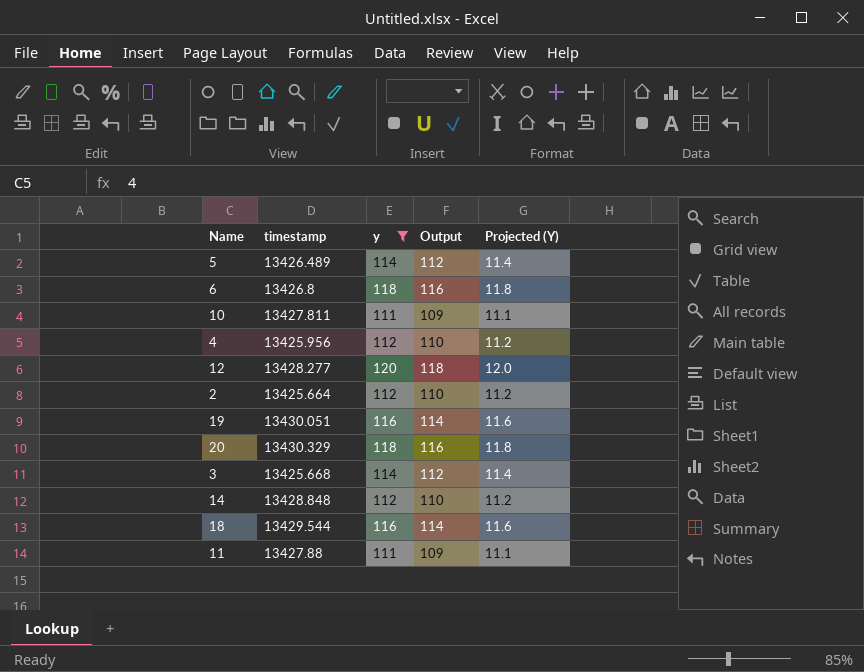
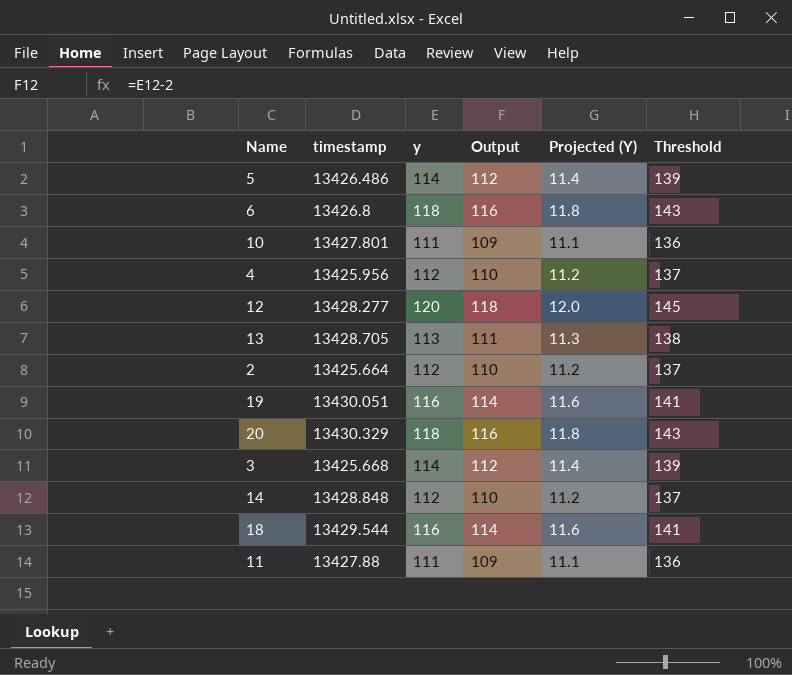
filter: y != 113 -> none
column Threshold | formula: none -> [y] + 25
5 | timestamp: 13426.489 -> 13426.486
10 | timestamp: 13427.811 -> 13427.801

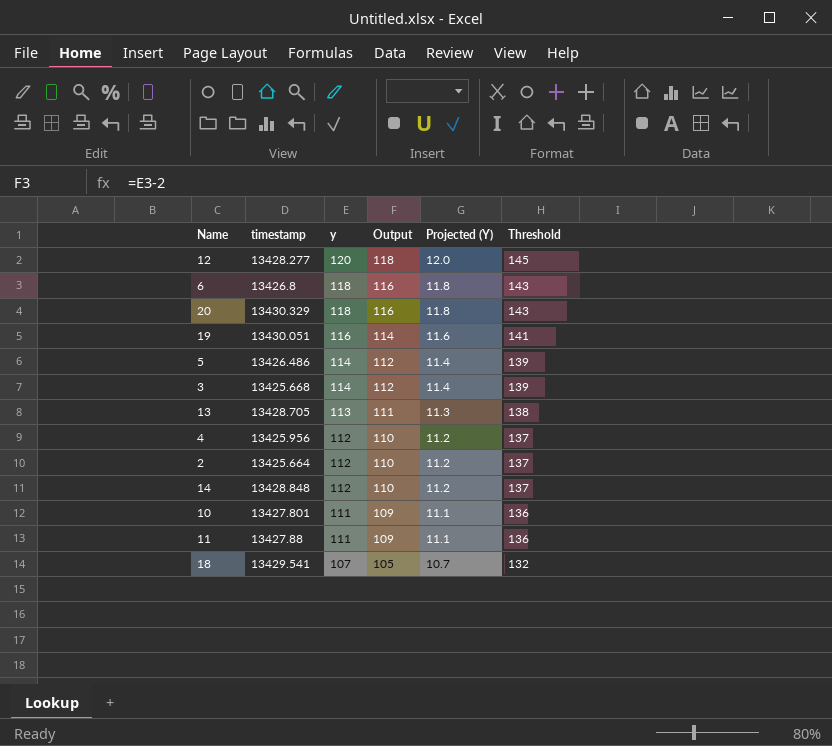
row order: none -> y descending
18 | timestamp: 13429.544 -> 13429.541
18 | y: 116 -> 107
18 | Output: 114 -> 105
18 | Projected (Y): 11.6 -> 10.7
18 | Threshold: 141 -> 132

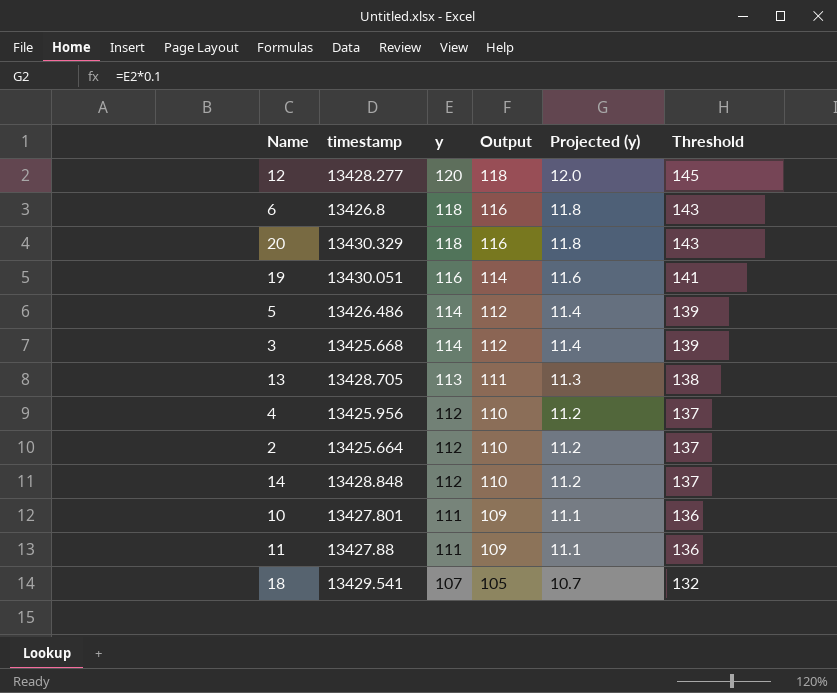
column name: Projected (Y) -> Projected (y)

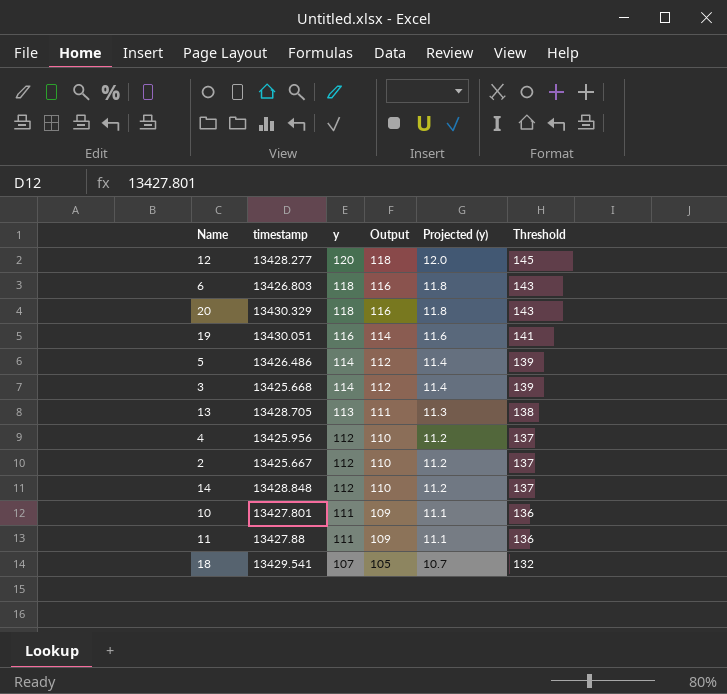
6 | timestamp: 13426.8 -> 13426.803
2 | timestamp: 13425.664 -> 13425.667

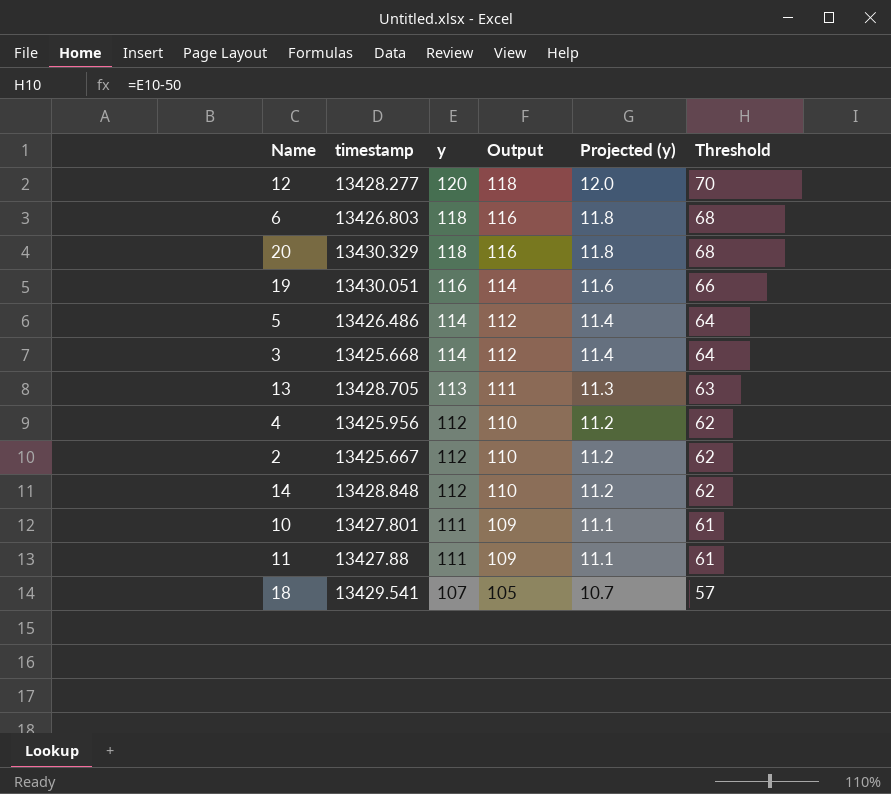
column Threshold | formula: [y] + 25 -> [y] - 50

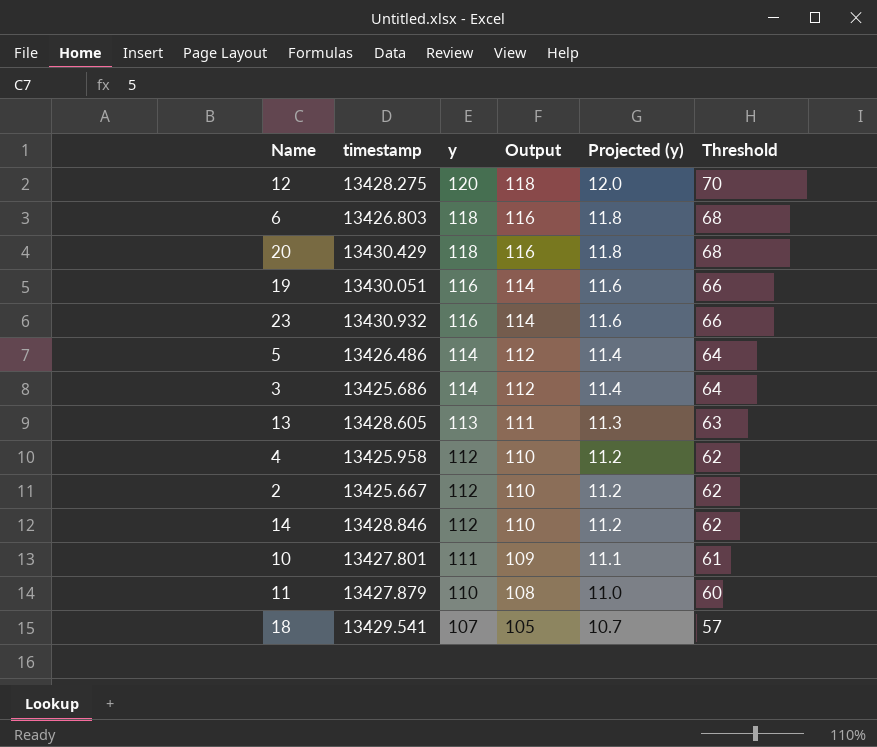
12 | timestamp: 13428.277 -> 13428.275
20 | timestamp: 13430.329 -> 13430.429
row 23: none -> 13430.932 | 116 | 114 | 11.6 | 66
3 | timestamp: 13425.668 -> 13425.686
13 | timestamp: 13428.705 -> 13428.605
4 | timestamp: 13425.956 -> 13425.958
14 | timestamp: 13428.848 -> 13428.846
11 | timestamp: 13427.88 -> 13427.879
11 | y: 111 -> 110
11 | Output: 109 -> 108
11 | Projected (y): 11.1 -> 11.0
11 | Threshold: 61 -> 60

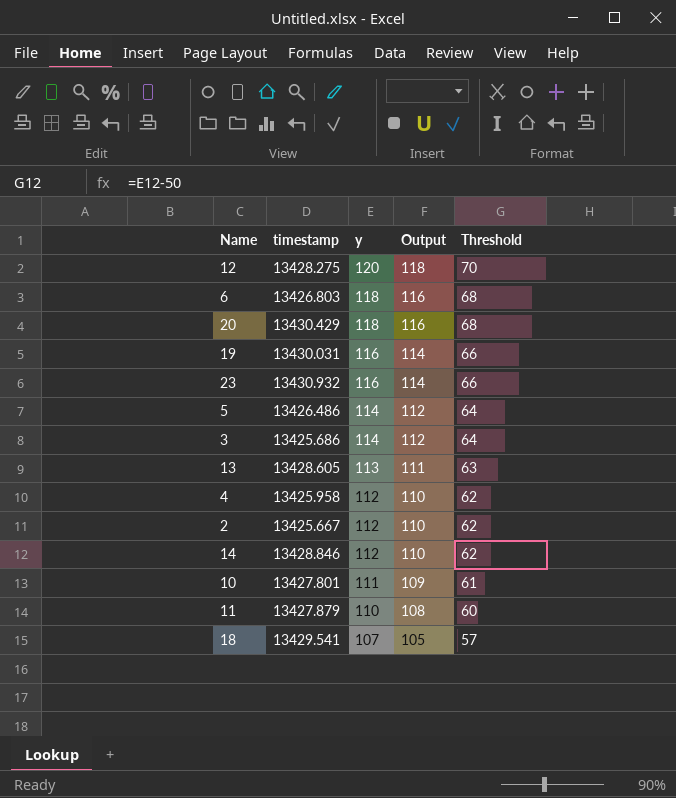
column Projected (y) | formula: [y] * 0.1 -> none
19 | timestamp: 13430.051 -> 13430.031

